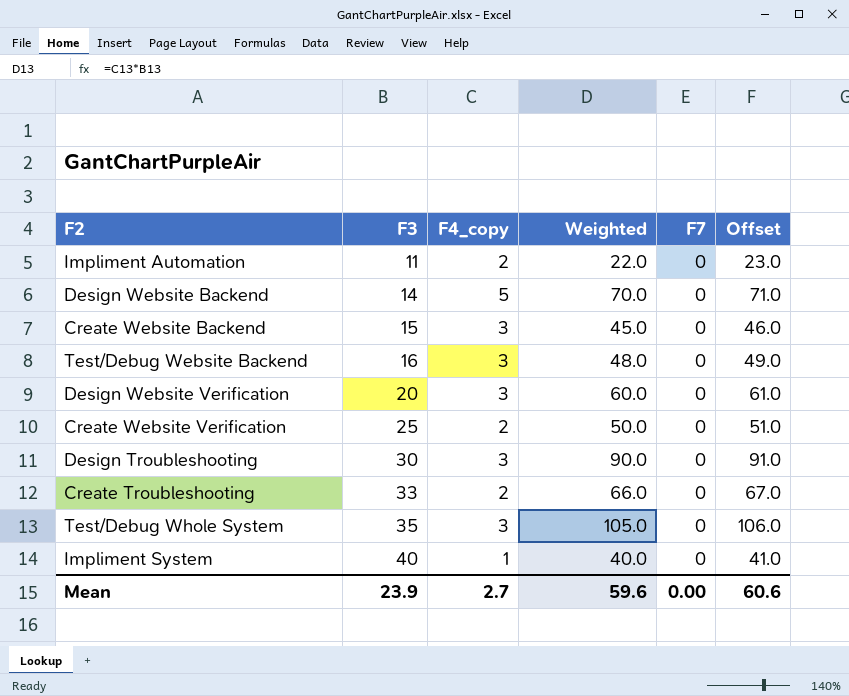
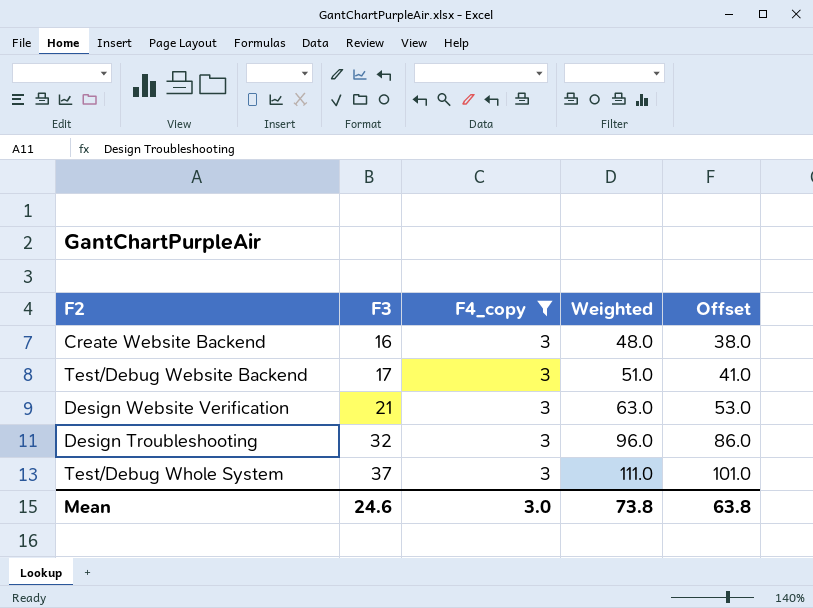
filter: none -> F4_copy = 3
column F7 | position: 5 -> none
column Offset | formula: [Weighted] + 1 -> [Weighted] - 10
Create Website Backend | F3: 15 -> 16
Create Website Backend | Weighted: 45.0 -> 48.0
Test/Debug Website Backend | F3: 16 -> 17
Test/Debug Website Backend | Weighted: 48.0 -> 51.0
Design Website Verification | F3: 20 -> 21
Design Website Verification | Weighted: 60.0 -> 63.0
Design Troubleshooting | F3: 30 -> 32
Design Troubleshooting | Weighted: 90.0 -> 96.0
Test/Debug Whole System | F3: 35 -> 37
Test/Debug Whole System | Weighted: 105.0 -> 111.0
Mean | F3: 23.9 -> 24.6
Mean | F4_copy: 2.7 -> 3.0
Mean | Weighted: 59.6 -> 73.8
Mean | Offset: 60.6 -> 63.8

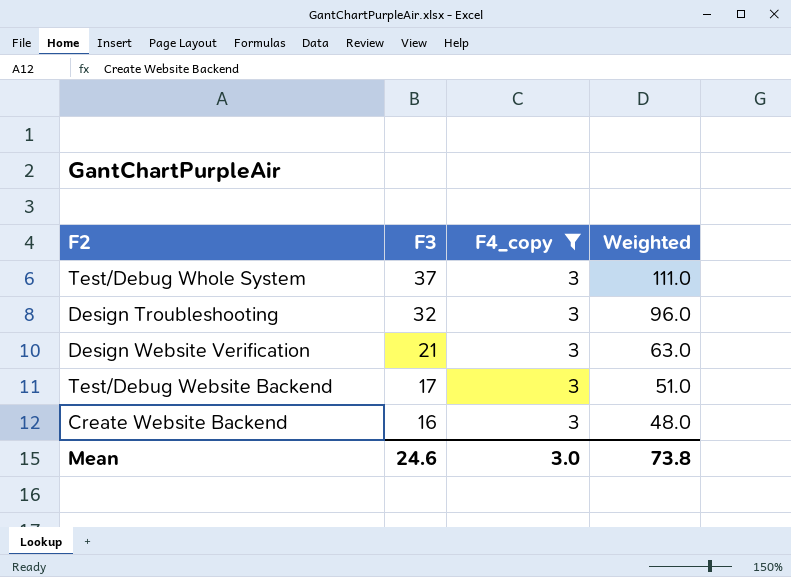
row order: F3 ascending -> F3 descending
column Offset | formula: [Weighted] - 10 -> none

